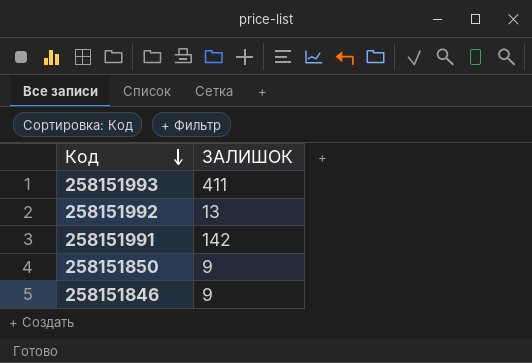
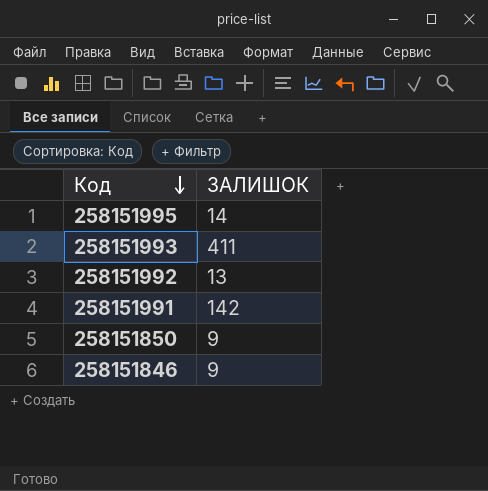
row 258151995: none -> 14

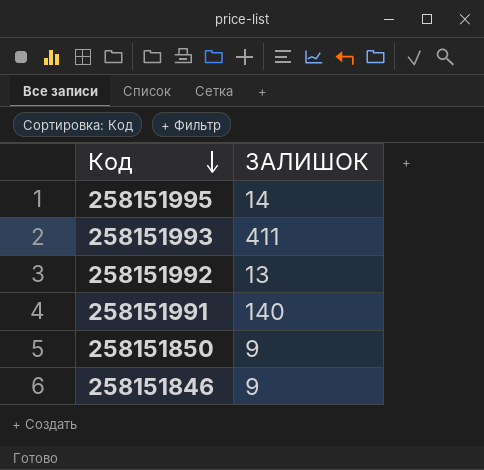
258151991 | ЗАЛИШОК: 142 -> 140

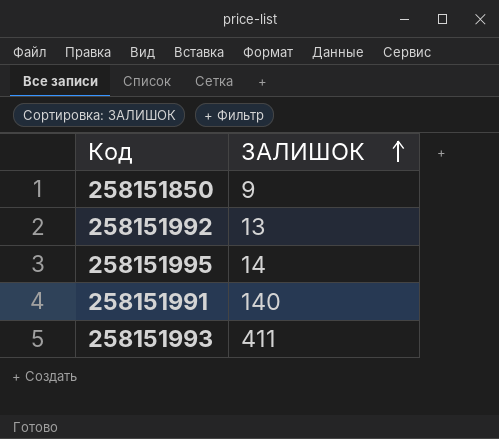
row order: Код descending -> ЗАЛИШОК ascending
row 258151846: 9 -> none

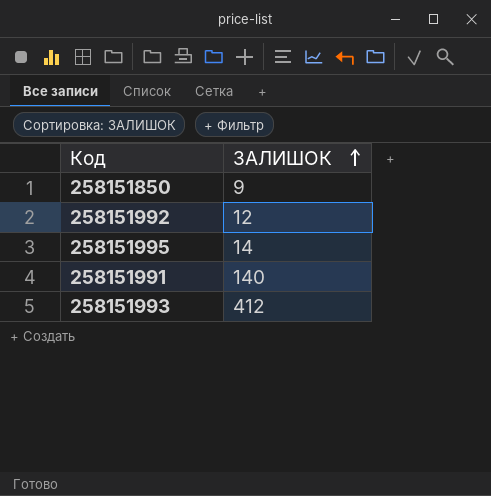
258151992 | ЗАЛИШОК: 13 -> 12
258151993 | ЗАЛИШОК: 411 -> 412

